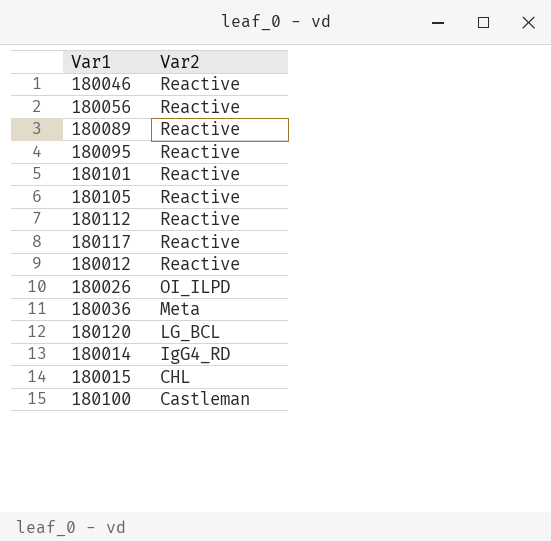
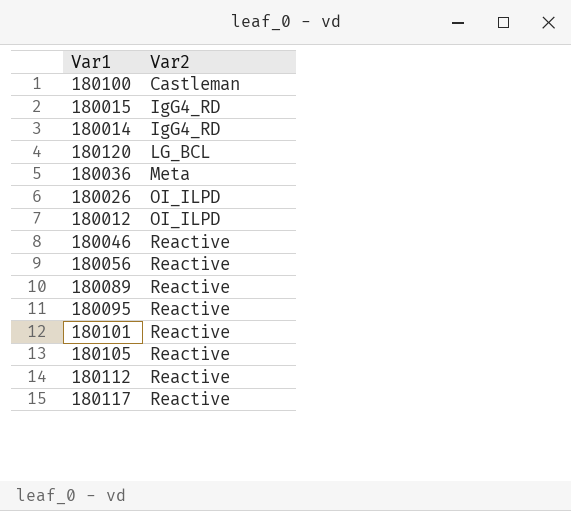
row order: Var2 descending -> Var2 ascending
180015 | Var2: CHL -> IgG4_RD
180012 | Var2: Reactive -> OI_ILPD

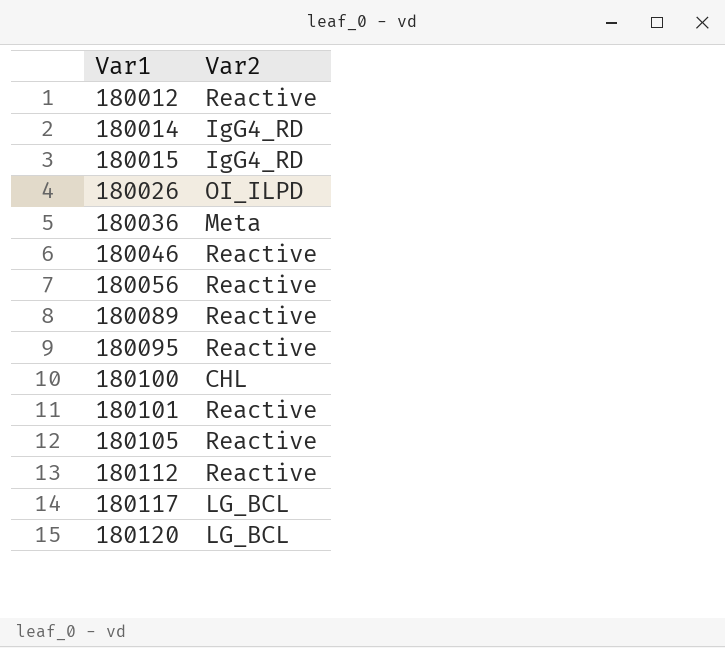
row order: Var2 ascending -> Var1 ascending
180012 | Var2: OI_ILPD -> Reactive
180100 | Var2: Castleman -> CHL
180117 | Var2: Reactive -> LG_BCL

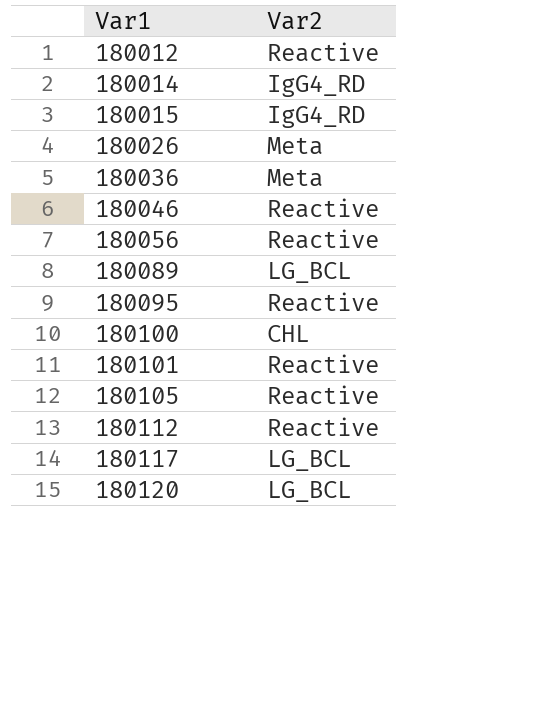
180026 | Var2: OI_ILPD -> Meta
180089 | Var2: Reactive -> LG_BCL

